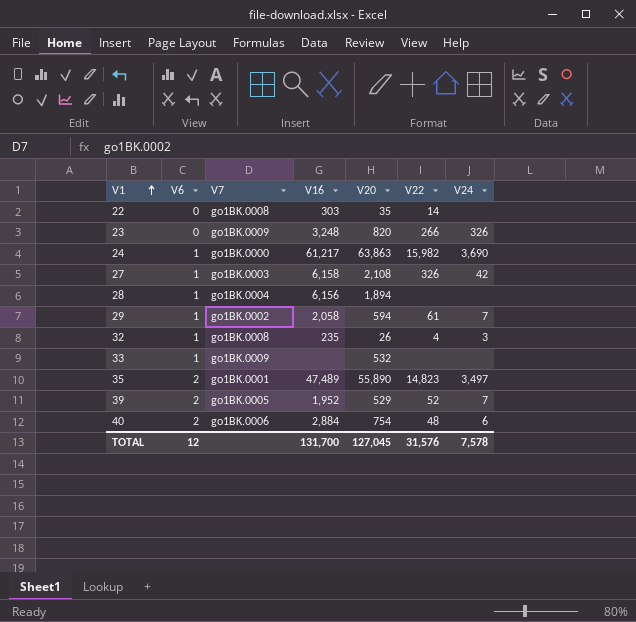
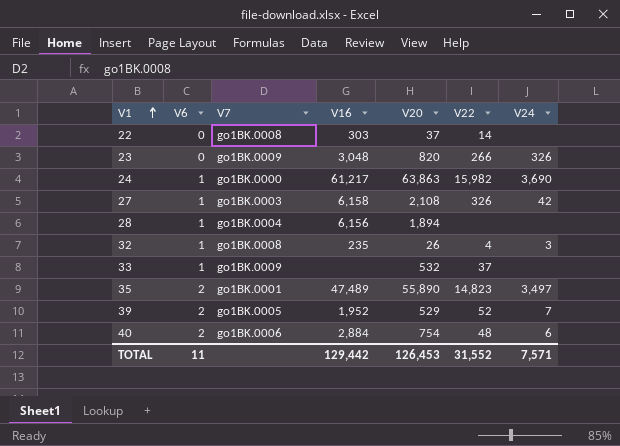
row 29: 1 | go1BK.0002 | 2,058 | 594 | 61 | 7 -> none
22 | V20: 35 -> 37
23 | V16: 3,248 -> 3,048
33 | V22: none -> 37
TOTAL | V6: 12 -> 11
TOTAL | V16: 131,700 -> 129,442
TOTAL | V20: 127,045 -> 126,453
TOTAL | V22: 31,576 -> 31,552
TOTAL | V24: 7,578 -> 7,571

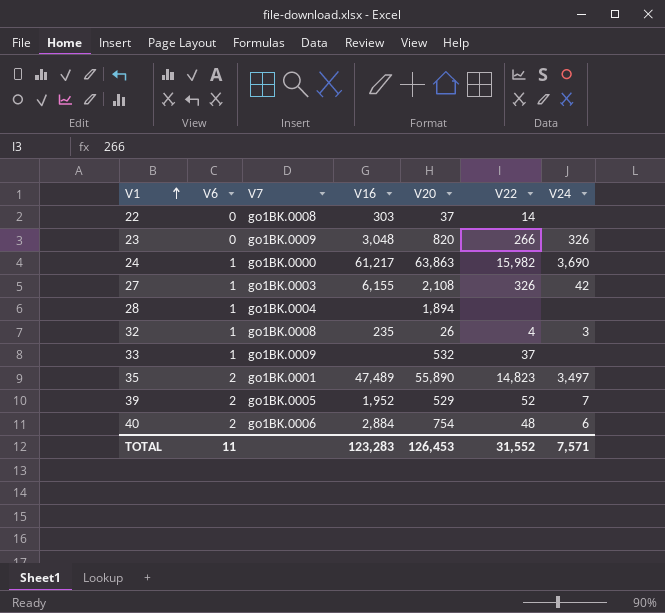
27 | V16: 6,158 -> 6,155
28 | V16: 6,156 -> none
TOTAL | V16: 129,442 -> 123,283

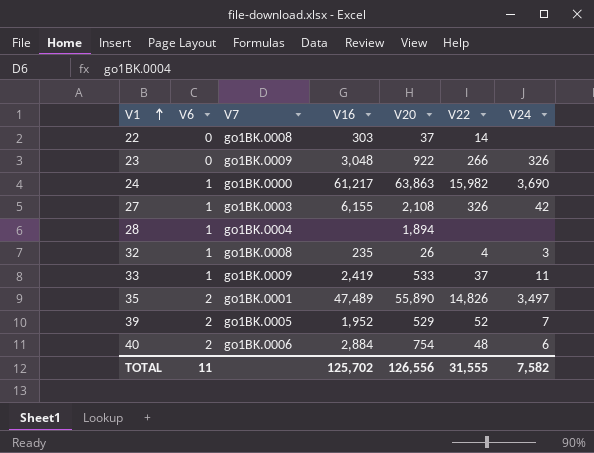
23 | V20: 820 -> 922
33 | V16: none -> 2,419
33 | V20: 532 -> 533
33 | V24: none -> 11
35 | V22: 14,823 -> 14,826
TOTAL | V16: 123,283 -> 125,702
TOTAL | V20: 126,453 -> 126,556
TOTAL | V22: 31,552 -> 31,555
TOTAL | V24: 7,571 -> 7,582

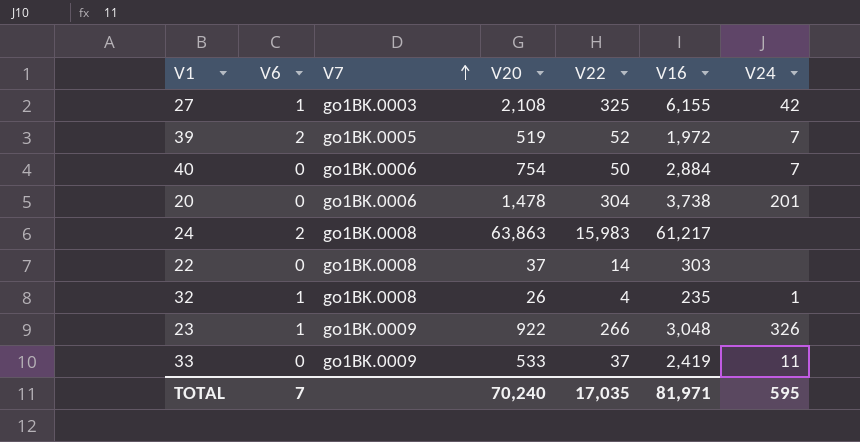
row order: V1 ascending -> V7 ascending
column V16 | position: 4 -> 6
row 28: 1 | go1BK.0004 | none | 1,894 | none | none -> none
row 35: 2 | go1BK.0001 | 47,489 | 55,890 | 14,826 | 3,497 -> none
27 | V22: 326 -> 325
39 | V20: 529 -> 519
39 | V16: 1,952 -> 1,972
40 | V6: 2 -> 0
40 | V22: 48 -> 50
40 | V24: 6 -> 7
row 20: none -> 0 | go1BK.0006 | 1,478 | 304 | 3,738 | 201
24 | V6: 1 -> 2
24 | V7: go1BK.0000 -> go1BK.0008
24 | V22: 15,982 -> 15,983
24 | V24: 3,690 -> none
32 | V24: 3 -> 1
23 | V6: 0 -> 1
33 | V6: 1 -> 0
TOTAL | V6: 11 -> 7
TOTAL | V20: 126,556 -> 70,240
TOTAL | V22: 31,555 -> 17,035
TOTAL | V16: 125,702 -> 81,971
TOTAL | V24: 7,582 -> 595

